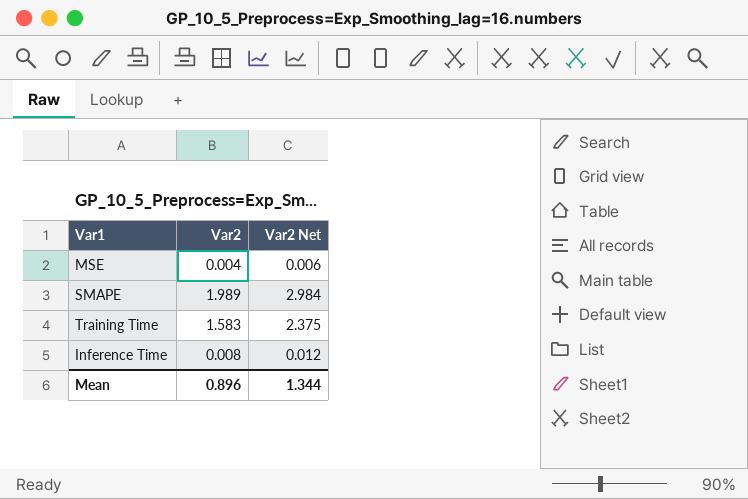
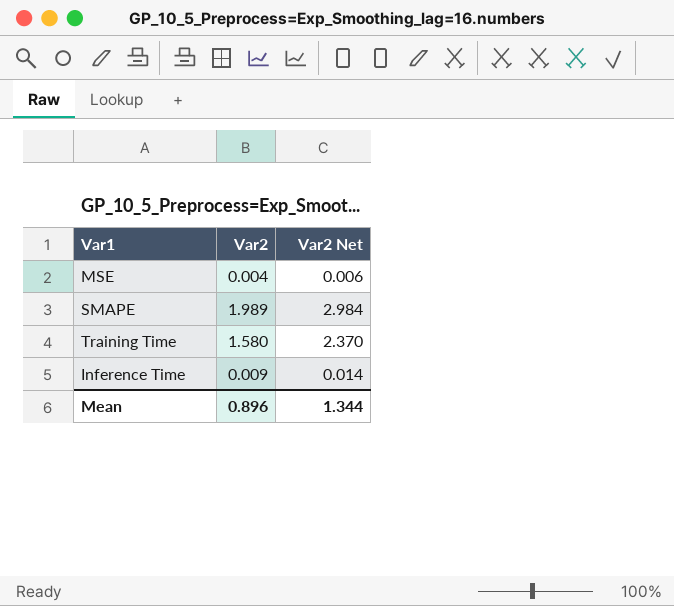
Training Time | Var2: 1.583 -> 1.580
Training Time | Var2 Net: 2.375 -> 2.370
Inference Time | Var2: 0.008 -> 0.009
Inference Time | Var2 Net: 0.012 -> 0.014

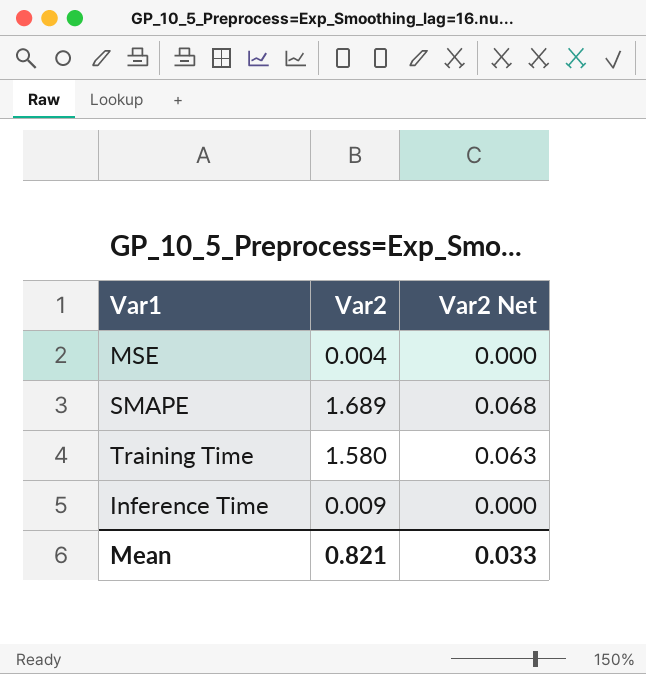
column Var2 Net | formula: [Var2] * 1.5 -> [Var2] * 0.04
SMAPE | Var2: 1.989 -> 1.689
Mean | Var2: 0.896 -> 0.821
Mean | Var2 Net: 1.344 -> 0.033

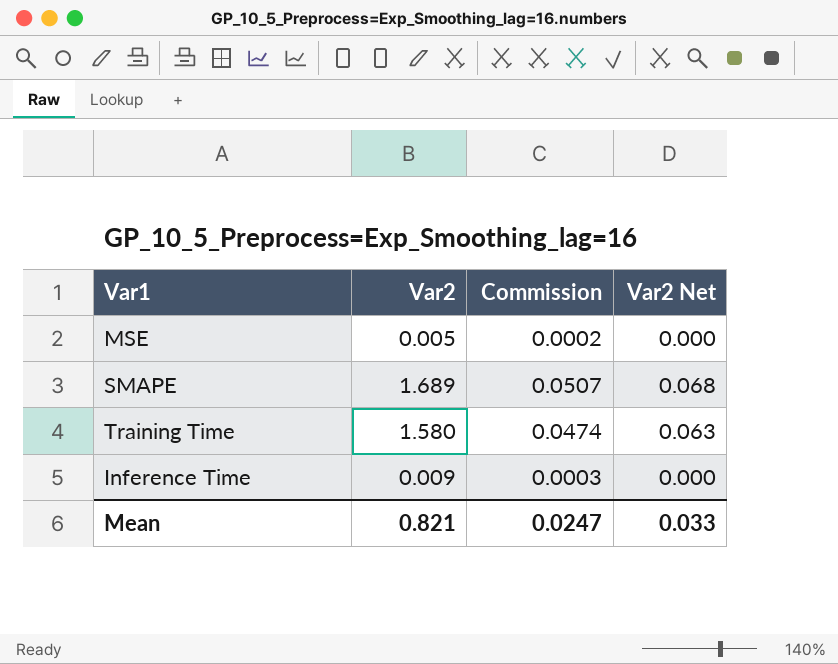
column Commission | formula: none -> [Var2] * 0.03
MSE | Var2: 0.004 -> 0.005

